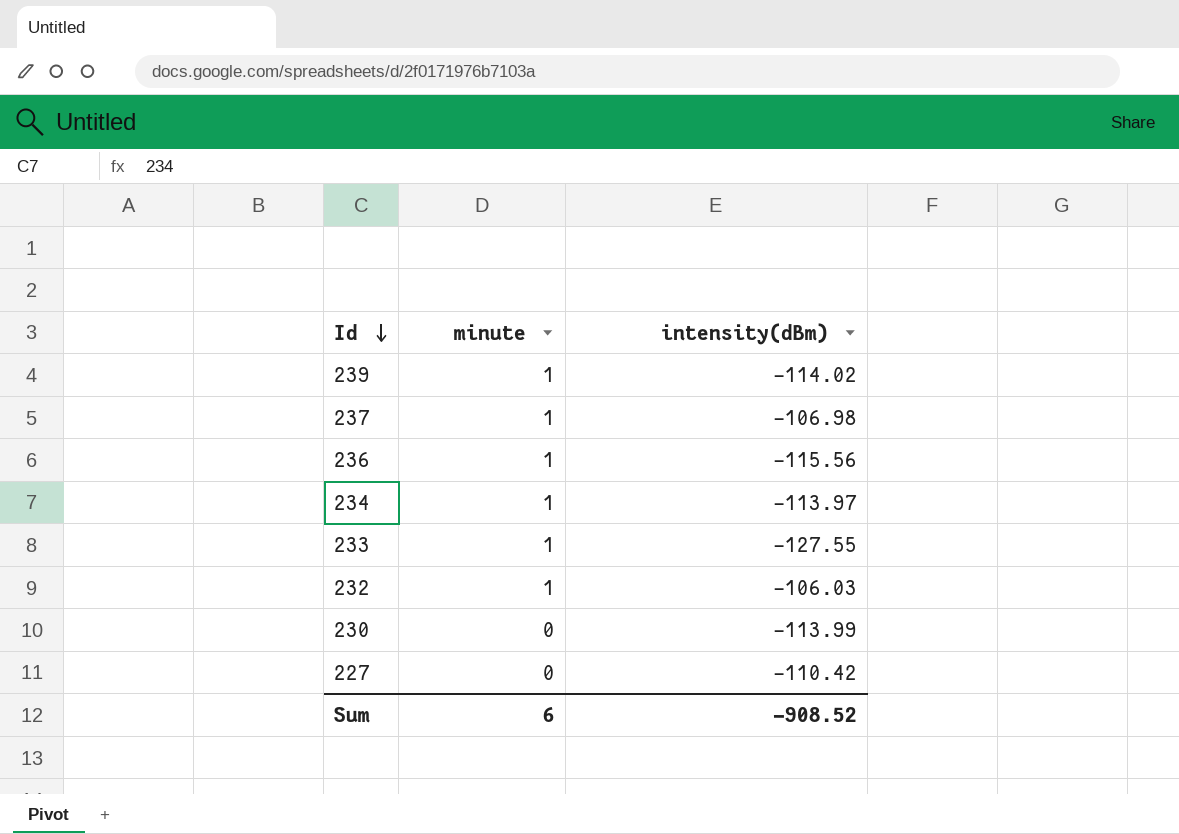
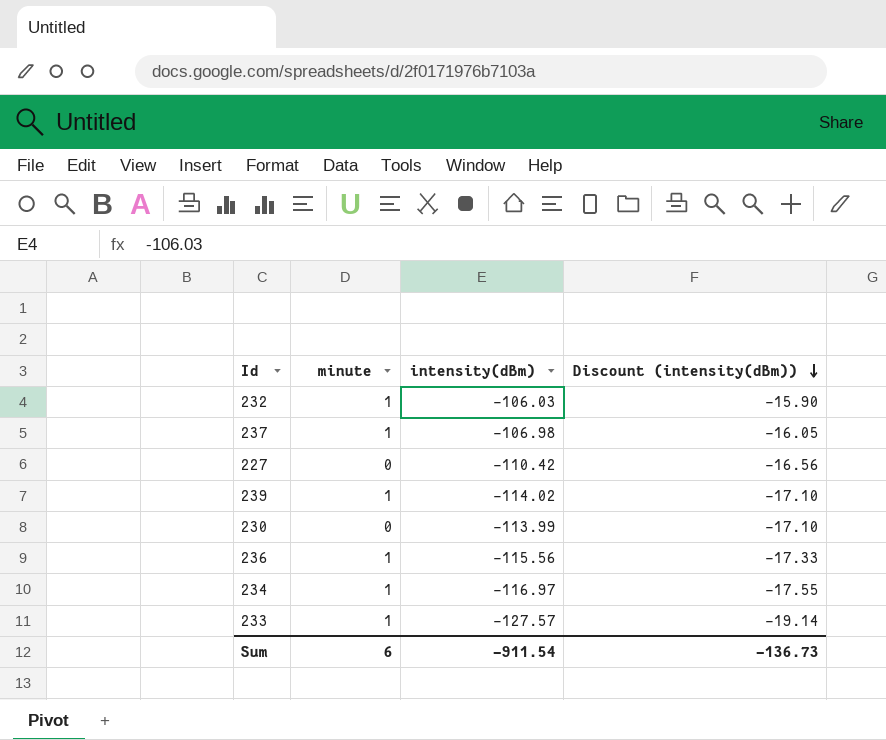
row order: Id descending -> Discount (intensity(dBm)) descending
column Discount (intensity(dBm)) | formula: none -> [intensity(dBm)] * 0.15
234 | intensity(dBm): -113.97 -> -116.97
233 | intensity(dBm): -127.55 -> -127.57
Sum | intensity(dBm): -908.52 -> -911.54

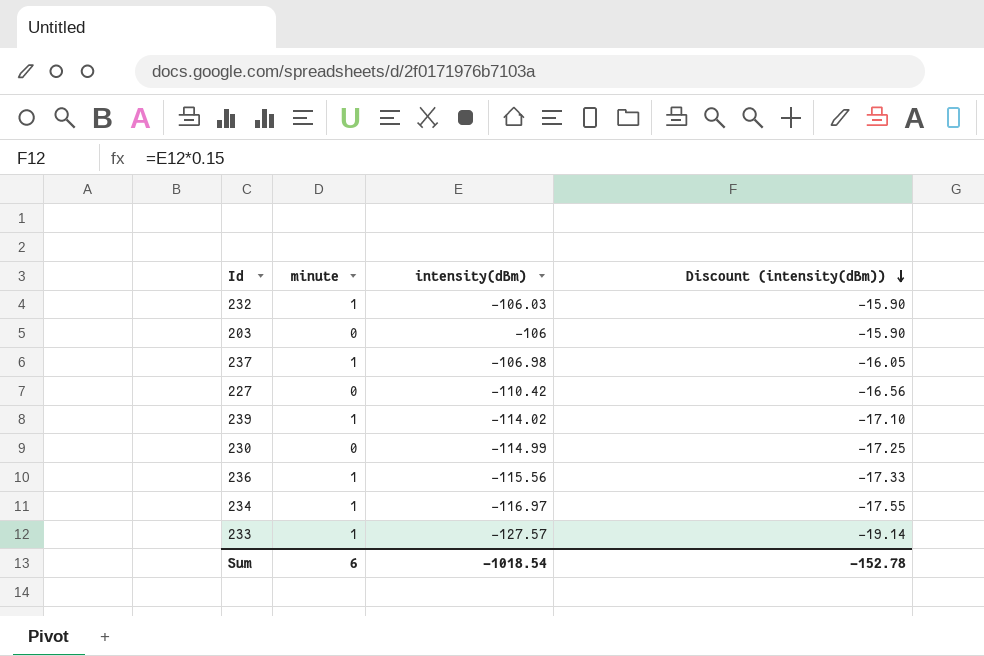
row 203: none -> 0 | -106 | -15.90
230 | intensity(dBm): -113.99 -> -114.99
230 | Discount (intensity(dBm)): -17.10 -> -17.25
Sum | intensity(dBm): -911.54 -> -1018.54
Sum | Discount (intensity(dBm)): -136.73 -> -152.78

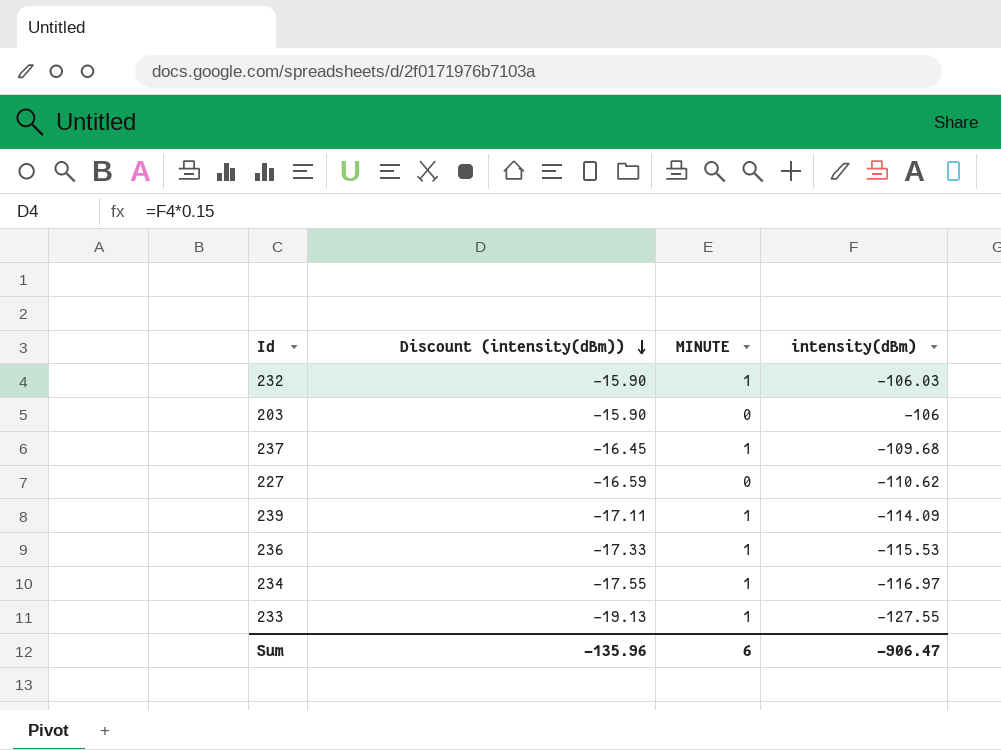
column Discount (intensity(dBm)) | position: 4 -> 2
column name: minute -> MINUTE
row 230: 0 | -114.99 | -17.25 -> none
237 | Discount (intensity(dBm)): -16.05 -> -16.45
237 | intensity(dBm): -106.98 -> -109.68
227 | Discount (intensity(dBm)): -16.56 -> -16.59
227 | intensity(dBm): -110.42 -> -110.62
239 | Discount (intensity(dBm)): -17.10 -> -17.11
239 | intensity(dBm): -114.02 -> -114.09
236 | intensity(dBm): -115.56 -> -115.53
233 | Discount (intensity(dBm)): -19.14 -> -19.13
233 | intensity(dBm): -127.57 -> -127.55
Sum | Discount (intensity(dBm)): -152.78 -> -135.96
Sum | intensity(dBm): -1018.54 -> -906.47

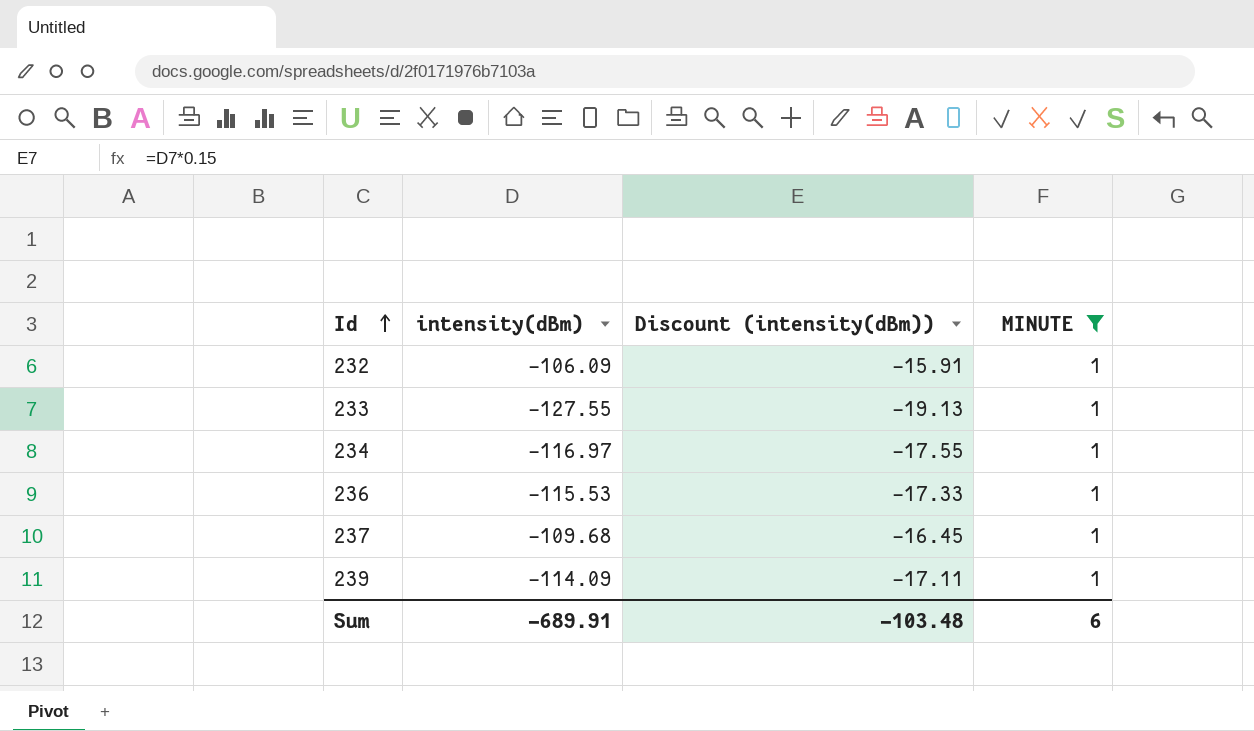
filter: none -> MINUTE = 1
row order: Discount (intensity(dBm)) descending -> Id ascending
column intensity(dBm) | position: 4 -> 2
232 | intensity(dBm): -106.03 -> -106.09
232 | Discount (intensity(dBm)): -15.90 -> -15.91
Sum | intensity(dBm): -906.47 -> -689.91
Sum | Discount (intensity(dBm)): -135.96 -> -103.48

